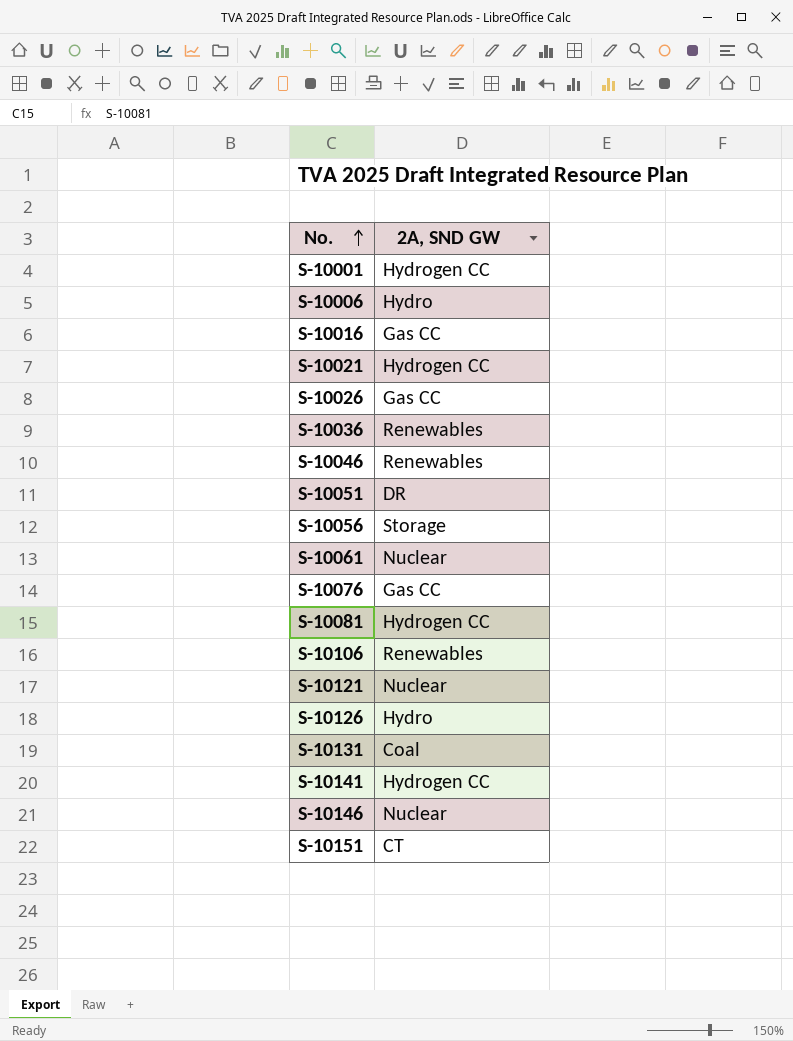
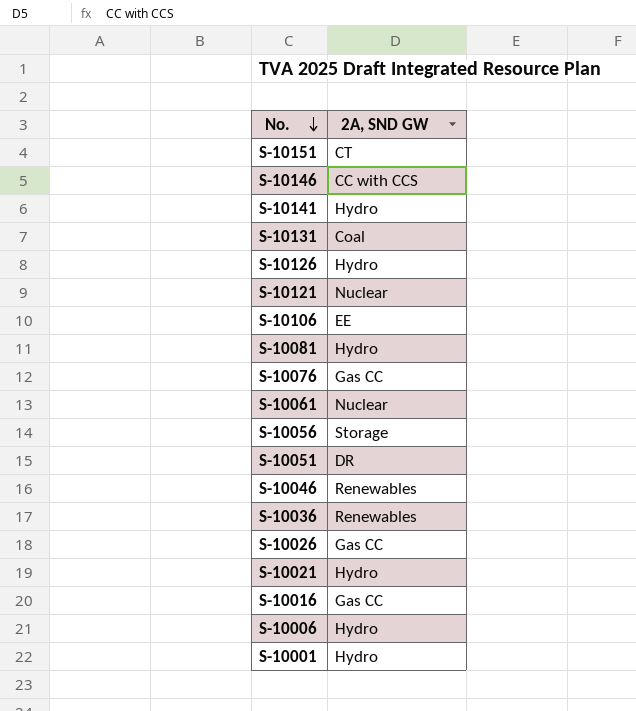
row order: No. ascending -> No. descending
S-10146 | 2A, SND GW: Nuclear -> CC with CCS
S-10141 | 2A, SND GW: Hydrogen CC -> Hydro
S-10106 | 2A, SND GW: Renewables -> EE
S-10081 | 2A, SND GW: Hydrogen CC -> Hydro
S-10021 | 2A, SND GW: Hydrogen CC -> Hydro
S-10001 | 2A, SND GW: Hydrogen CC -> Hydro

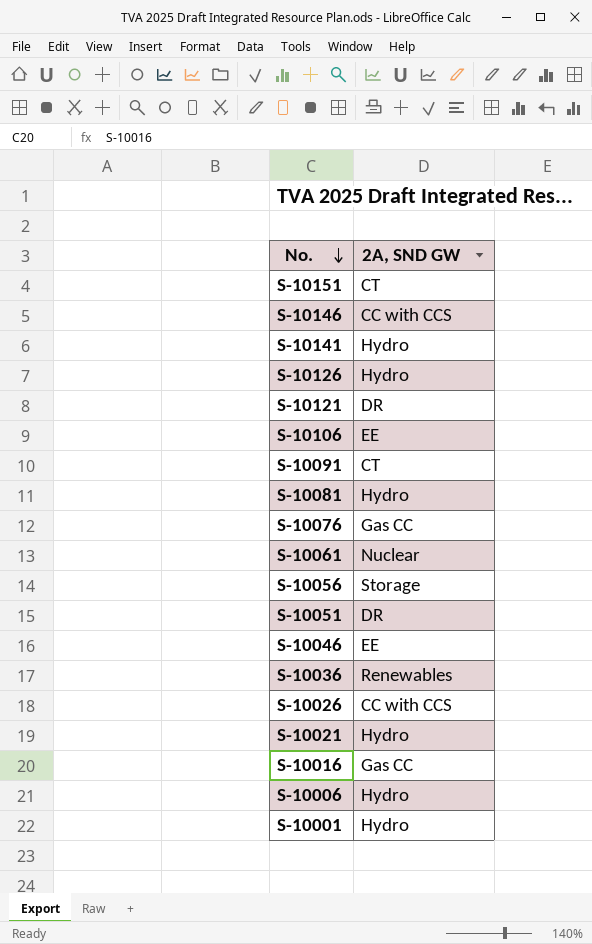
row S-10131: Coal -> none
S-10121 | 2A, SND GW: Nuclear -> DR
row S-10091: none -> CT
S-10046 | 2A, SND GW: Renewables -> EE
S-10026 | 2A, SND GW: Gas CC -> CC with CCS

